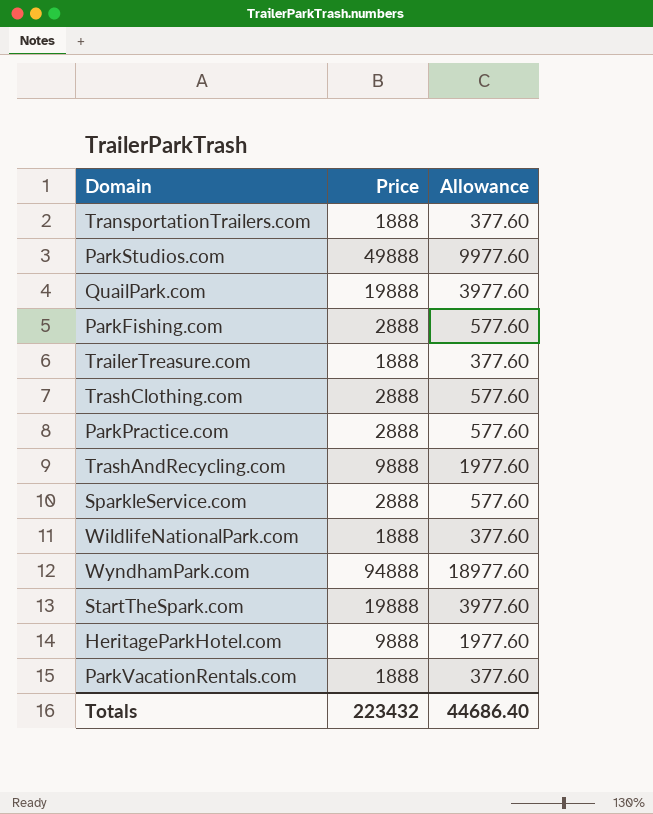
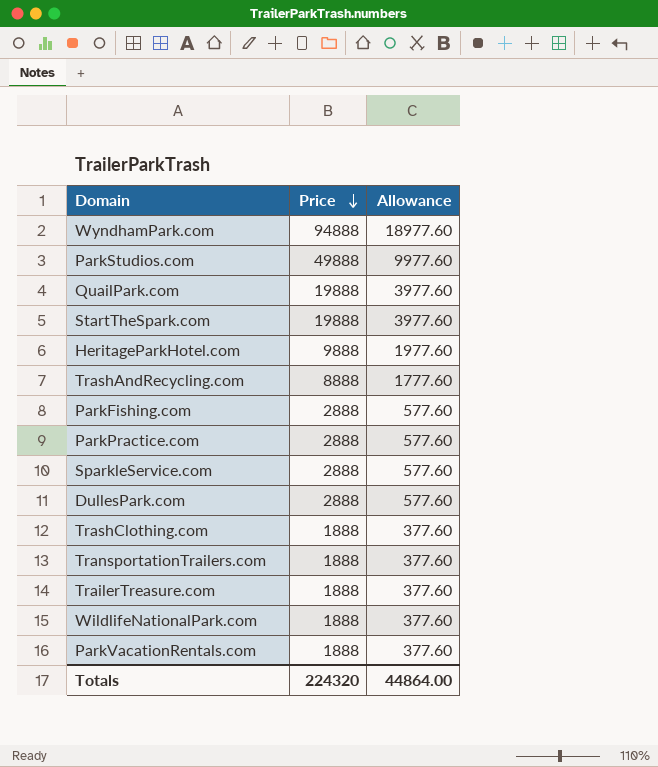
row order: none -> Price descending
TrashAndRecycling.com | Price: 9888 -> 8888
TrashAndRecycling.com | Allowance: 1977.60 -> 1777.60
row DullesPark.com: none -> 2888 | 577.60
TrashClothing.com | Price: 2888 -> 1888
TrashClothing.com | Allowance: 577.60 -> 377.60
Totals | Price: 223432 -> 224320
Totals | Allowance: 44686.40 -> 44864.00

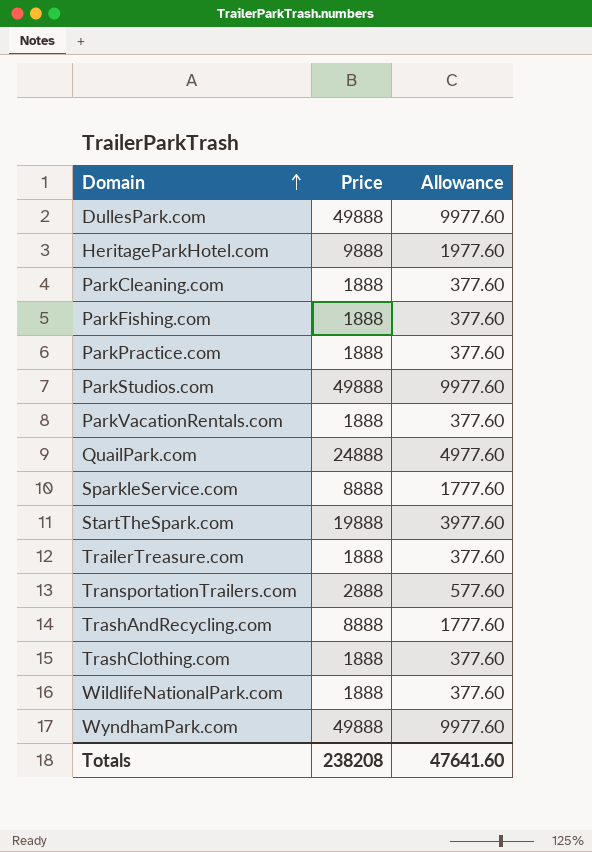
row order: Price descending -> Domain ascending
DullesPark.com | Price: 2888 -> 49888
DullesPark.com | Allowance: 577.60 -> 9977.60
row ParkCleaning.com: none -> 1888 | 377.60
ParkFishing.com | Price: 2888 -> 1888
ParkFishing.com | Allowance: 577.60 -> 377.60
ParkPractice.com | Price: 2888 -> 1888
ParkPractice.com | Allowance: 577.60 -> 377.60
QuailPark.com | Price: 19888 -> 24888
QuailPark.com | Allowance: 3977.60 -> 4977.60
SparkleService.com | Price: 2888 -> 8888
SparkleService.com | Allowance: 577.60 -> 1777.60
TransportationTrailers.com | Price: 1888 -> 2888
TransportationTrailers.com | Allowance: 377.60 -> 577.60
WyndhamPark.com | Price: 94888 -> 49888
WyndhamPark.com | Allowance: 18977.60 -> 9977.60
Totals | Price: 224320 -> 238208
Totals | Allowance: 44864.00 -> 47641.60

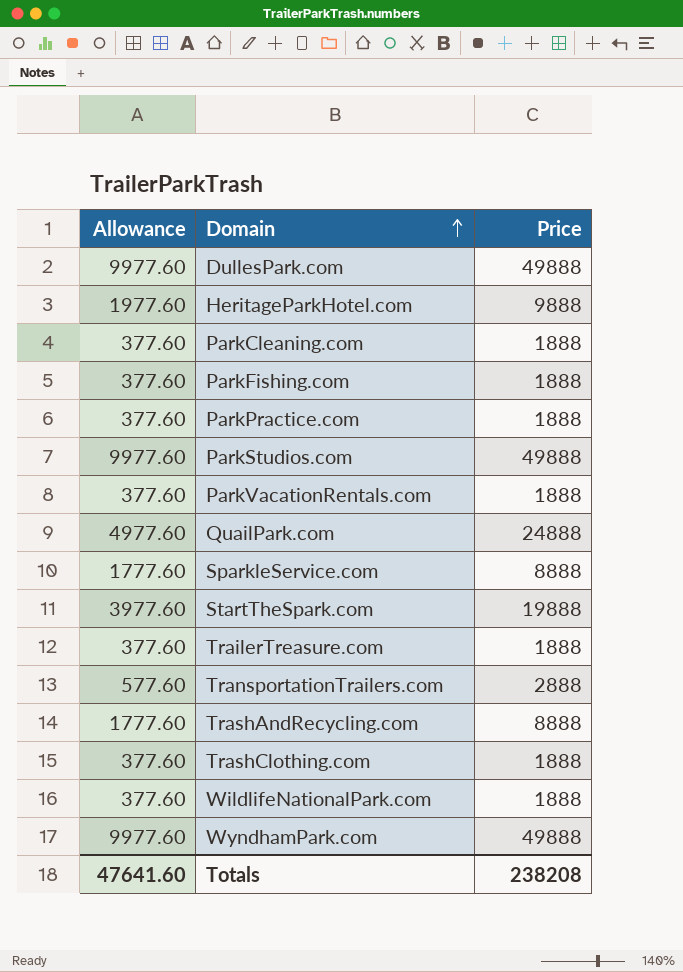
column Allowance | position: 3 -> 1

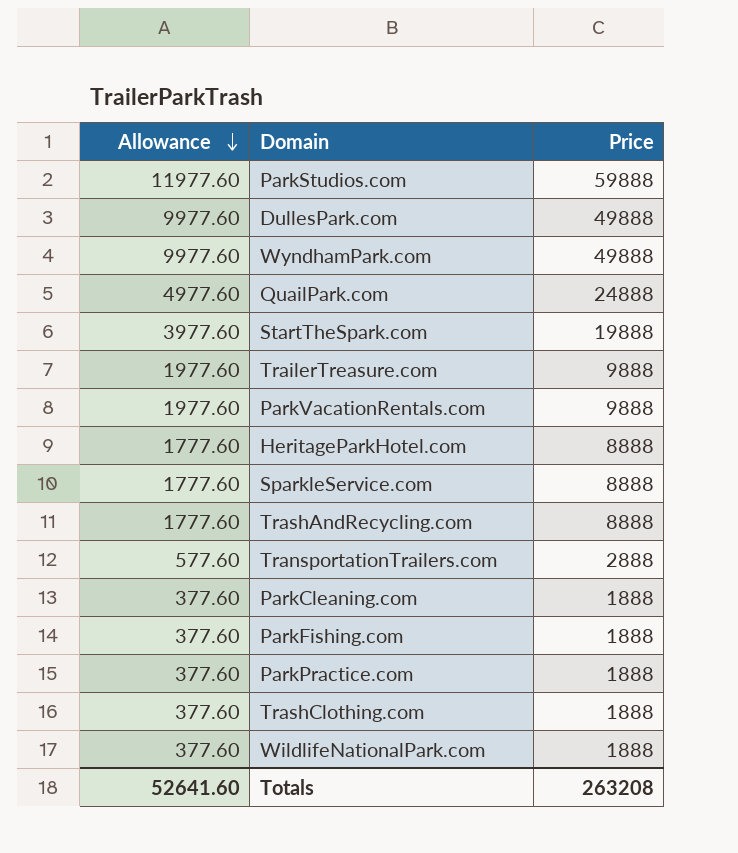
row order: Domain ascending -> Allowance descending
ParkStudios.com | Allowance: 9977.60 -> 11977.60
ParkStudios.com | Price: 49888 -> 59888
TrailerTreasure.com | Allowance: 377.60 -> 1977.60
TrailerTreasure.com | Price: 1888 -> 9888
ParkVacationRentals.com | Allowance: 377.60 -> 1977.60
ParkVacationRentals.com | Price: 1888 -> 9888
HeritageParkHotel.com | Allowance: 1977.60 -> 1777.60
HeritageParkHotel.com | Price: 9888 -> 8888
Totals | Allowance: 47641.60 -> 52641.60
Totals | Price: 238208 -> 263208

